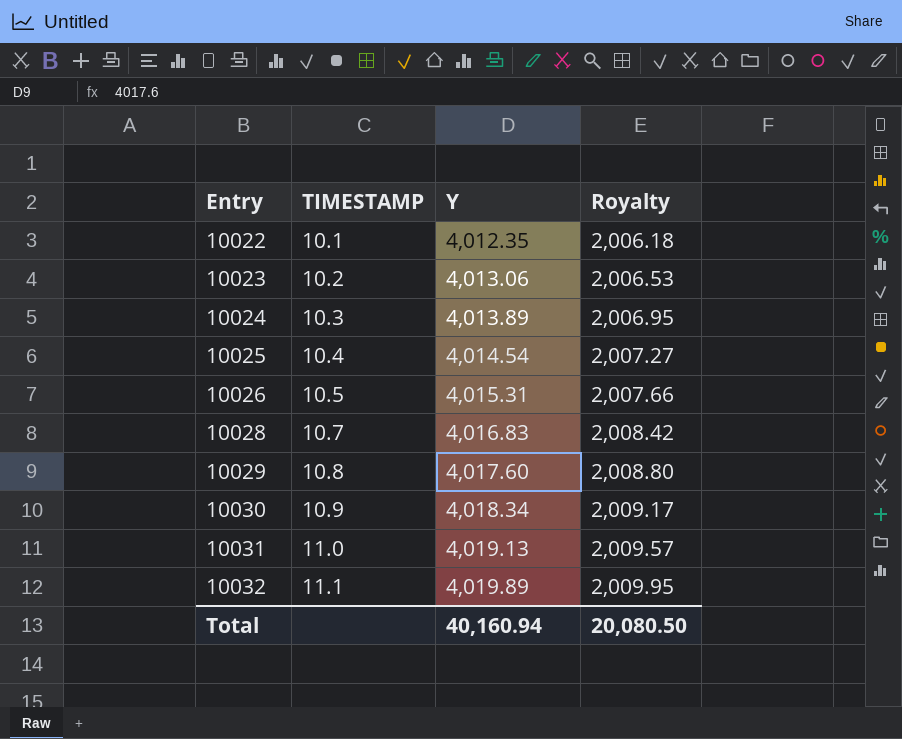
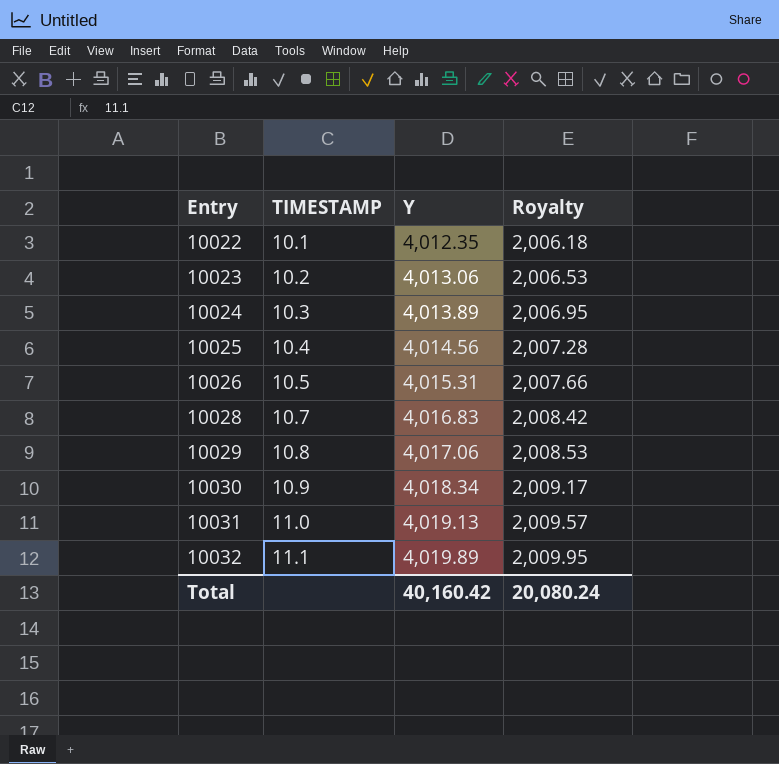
10025 | Y: 4,014.54 -> 4,014.56
10025 | Royalty: 2,007.27 -> 2,007.28
10029 | Y: 4,017.60 -> 4,017.06
10029 | Royalty: 2,008.80 -> 2,008.53
Total | Y: 40,160.94 -> 40,160.42
Total | Royalty: 20,080.50 -> 20,080.24

